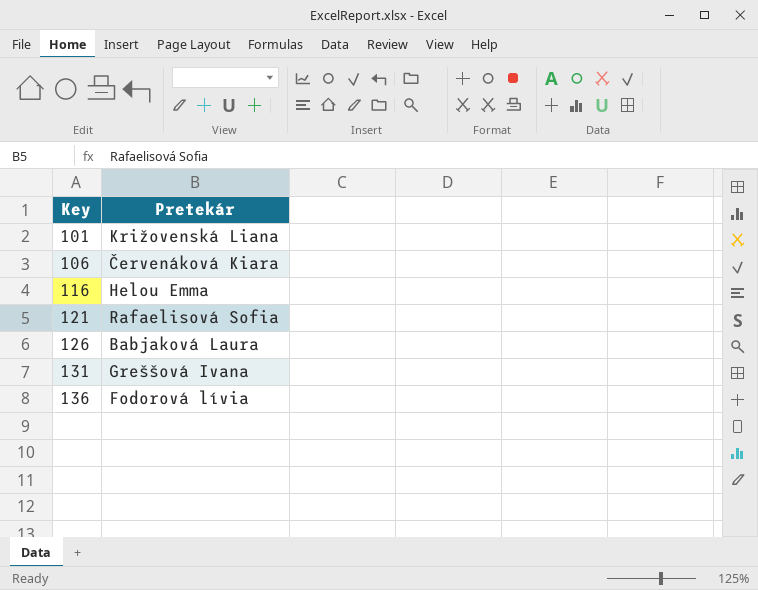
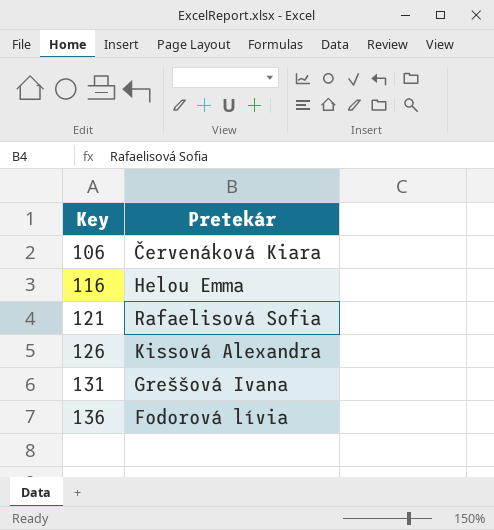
row 101: Križovenská Liana -> none
126 | Pretekár: Babjaková Laura -> Kissová Alexandra

